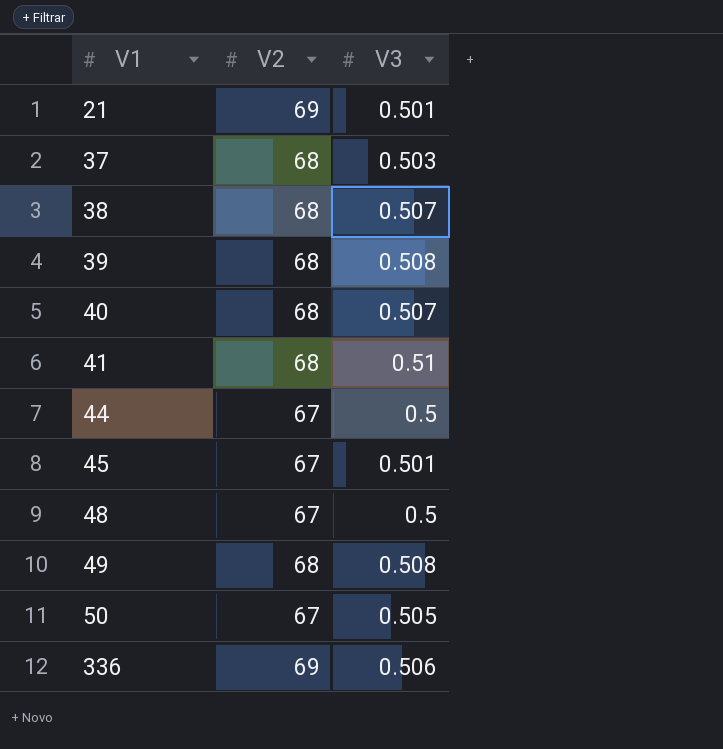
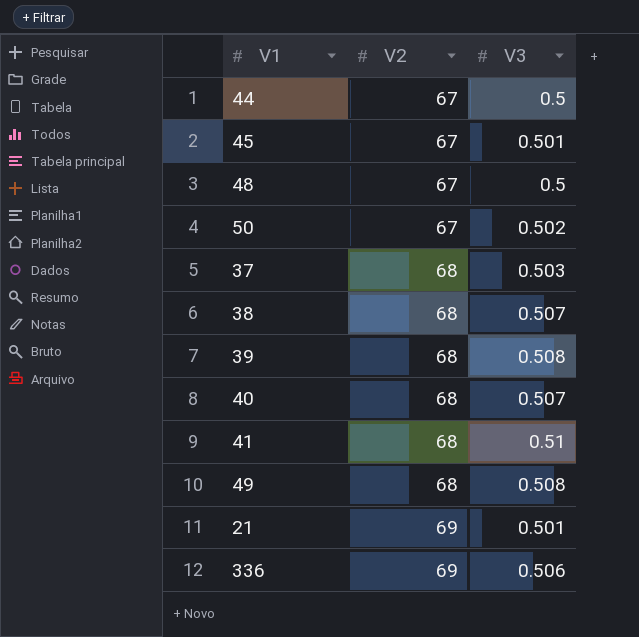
row order: V1 ascending -> V2 ascending
50 | V3: 0.505 -> 0.502

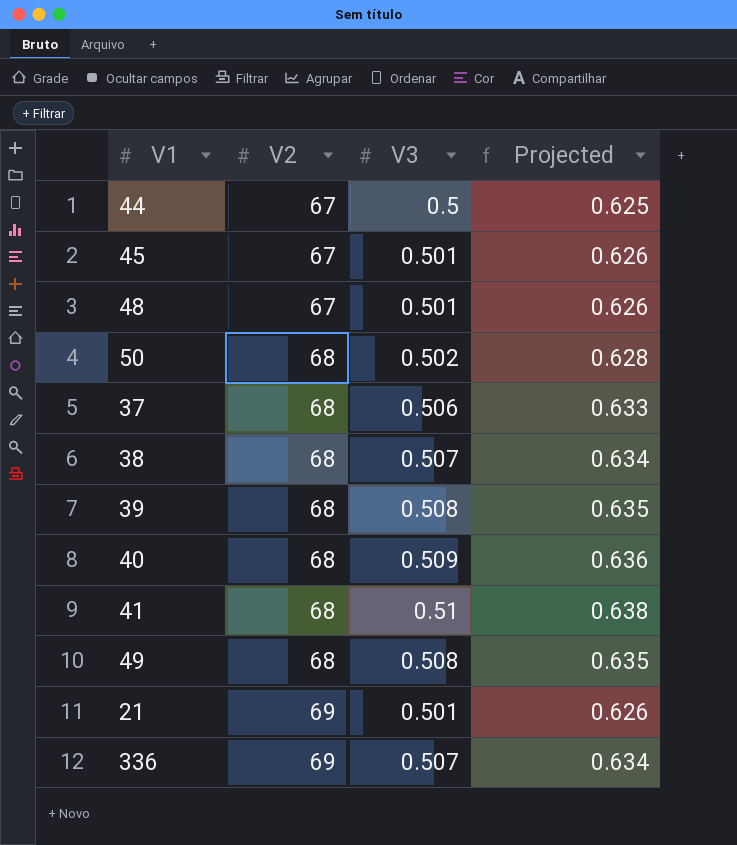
column Projected | formula: none -> [V3] * 1.25
48 | V3: 0.5 -> 0.501
50 | V2: 67 -> 68
37 | V3: 0.503 -> 0.506
40 | V3: 0.507 -> 0.509
336 | V3: 0.506 -> 0.507

